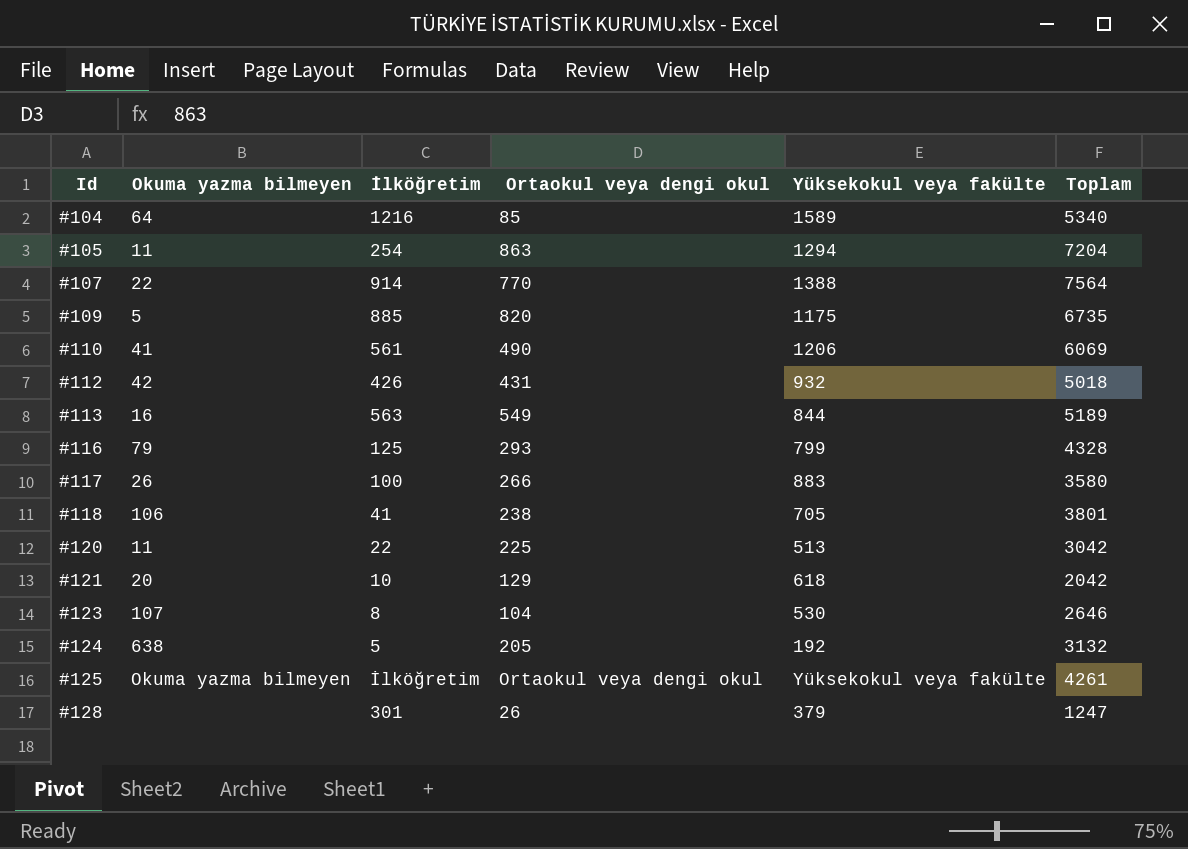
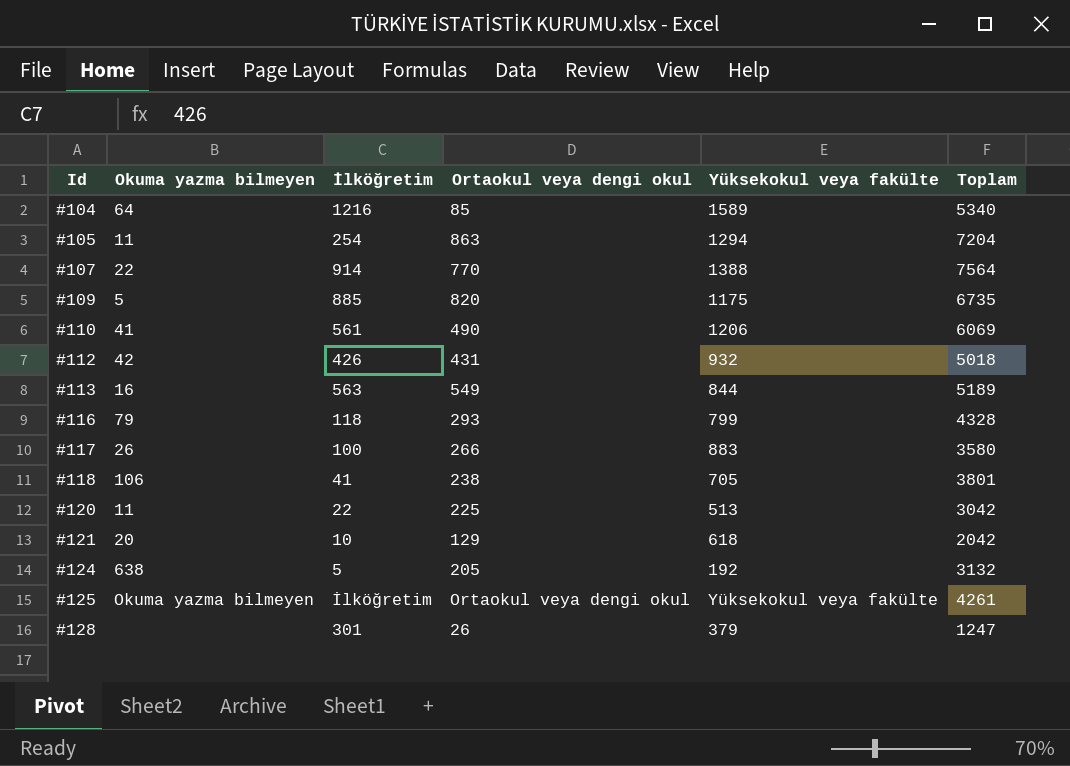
row #123: 107 | 8 | 104 | 530 | 2646 -> none
#116 | İlköğretim: 125 -> 118

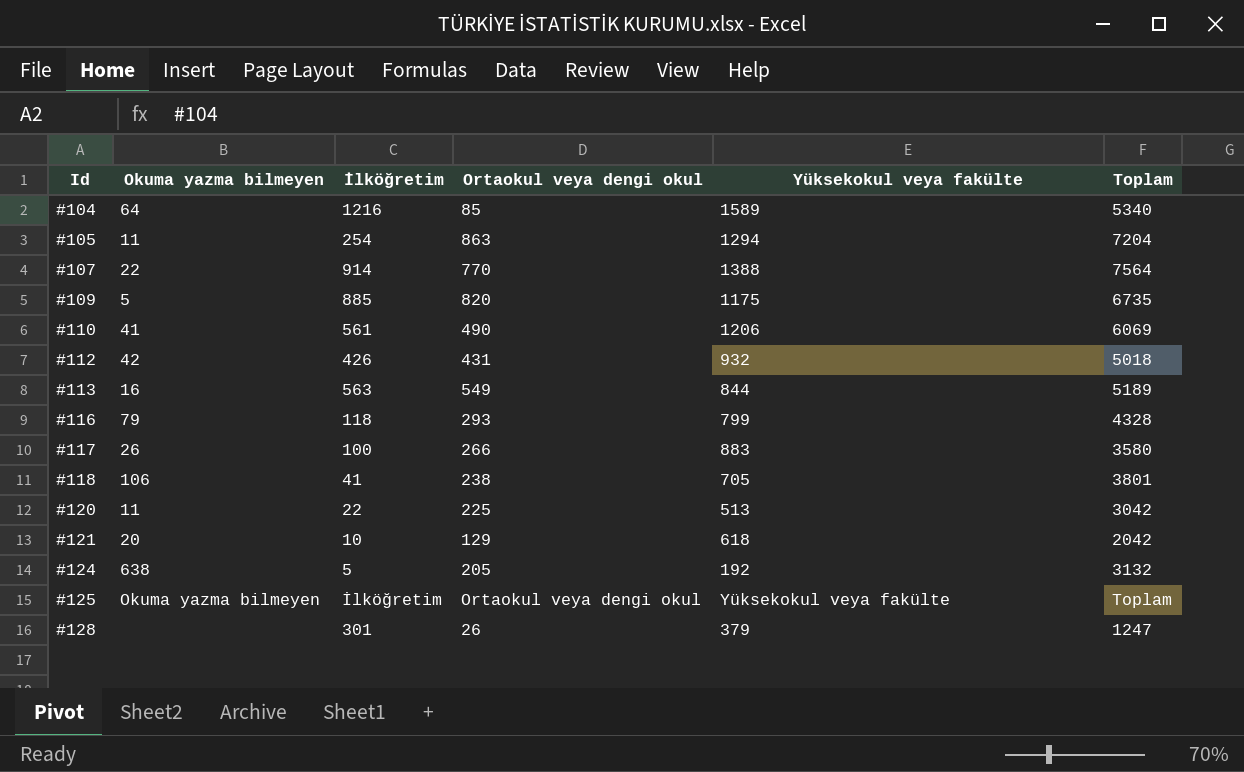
#125 | Toplam: 4261 -> Toplam

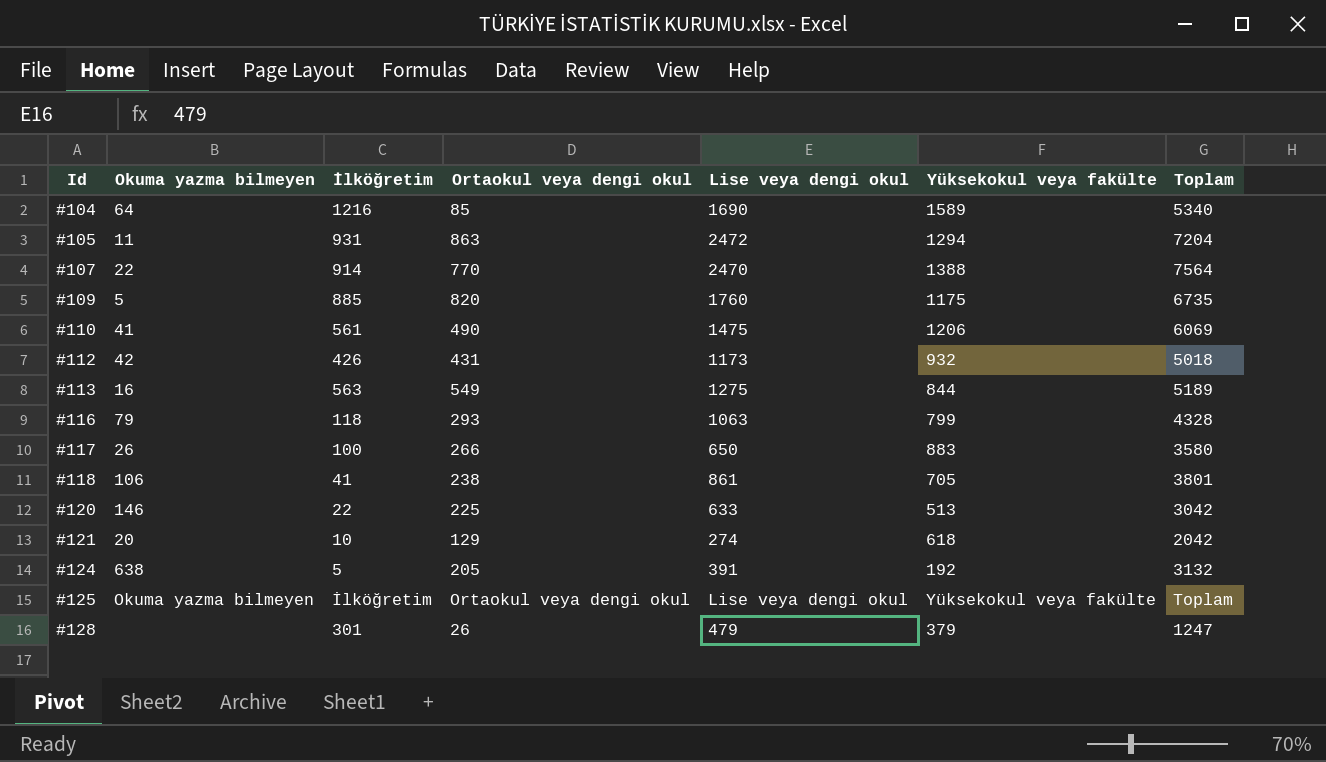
column Lise veya dengi okul | position: none -> 5
#105 | İlköğretim: 254 -> 931
#120 | Okuma yazma bilmeyen: 11 -> 146

